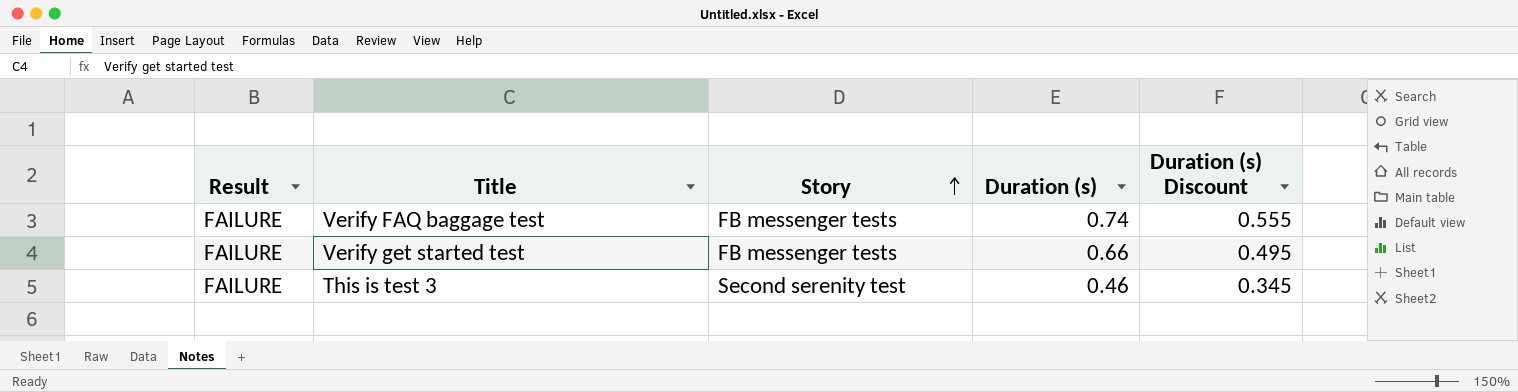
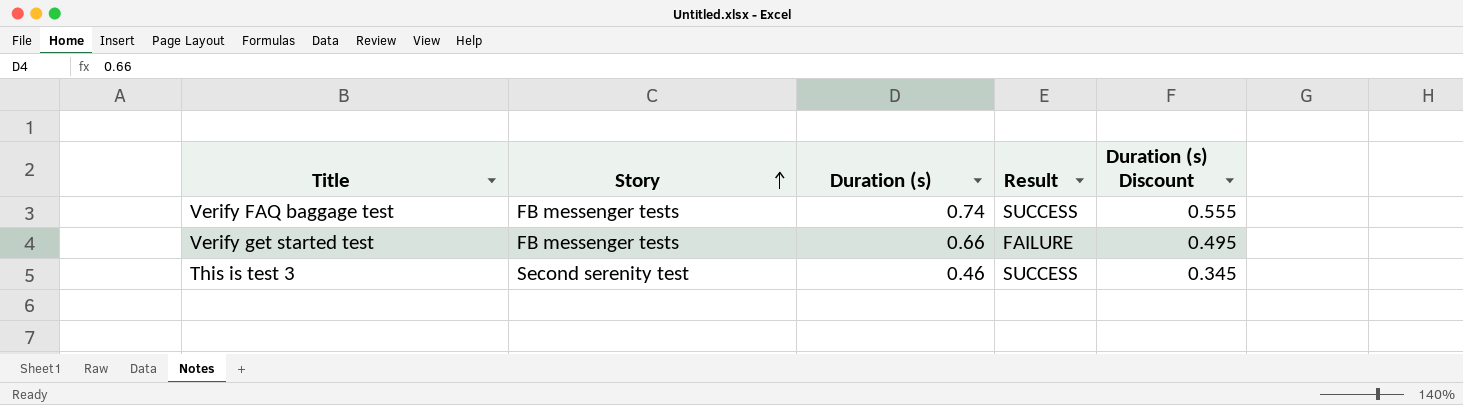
column Result | position: 1 -> 4
Verify FAQ baggage test | Result: FAILURE -> SUCCESS
This is test 3 | Result: FAILURE -> SUCCESS

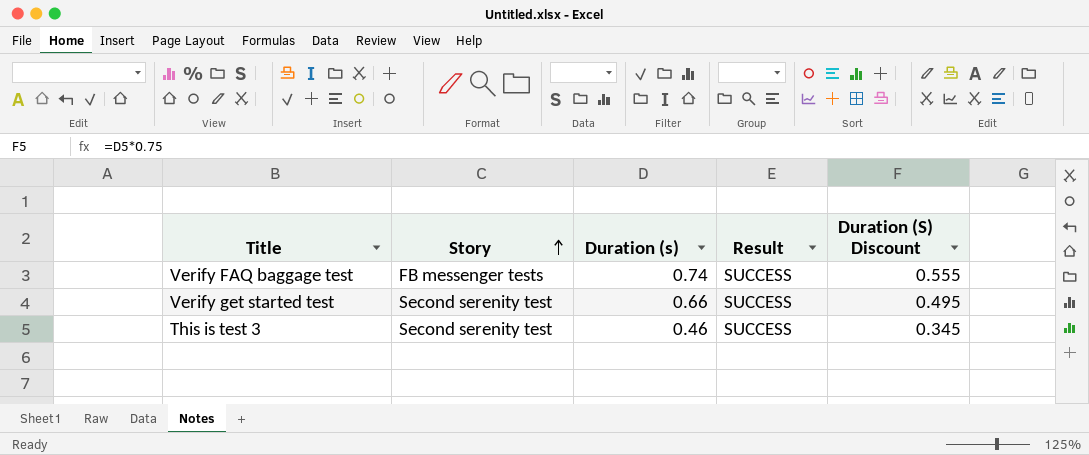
column name: Duration (s) Discount -> Duration (S) Discount
Verify get started test | Story: FB messenger tests -> Second serenity test
Verify get started test | Result: FAILURE -> SUCCESS

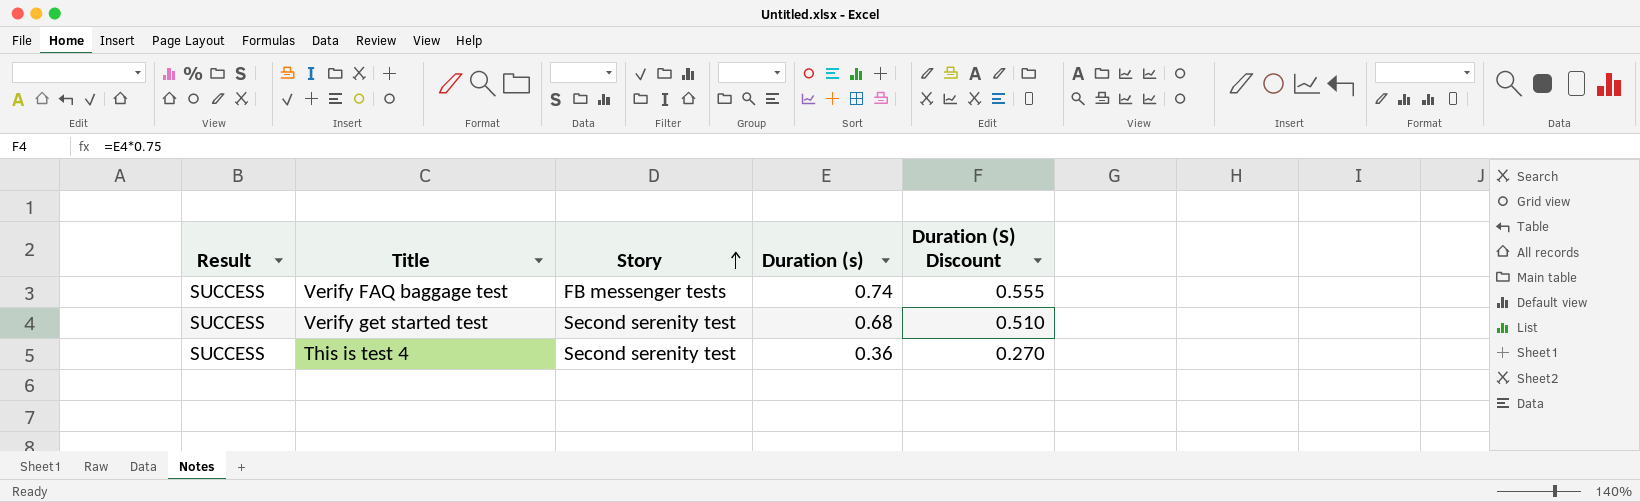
column Result | position: 4 -> 1
row This is test 3: Second serenity test | 0.46 | SUCCESS | 0.345 -> none
Verify get started test | Duration (s): 0.66 -> 0.68
Verify get started test | Duration (S) Discount: 0.495 -> 0.510
row This is test 4: none -> SUCCESS | Second serenity test | 0.36 | 0.270

